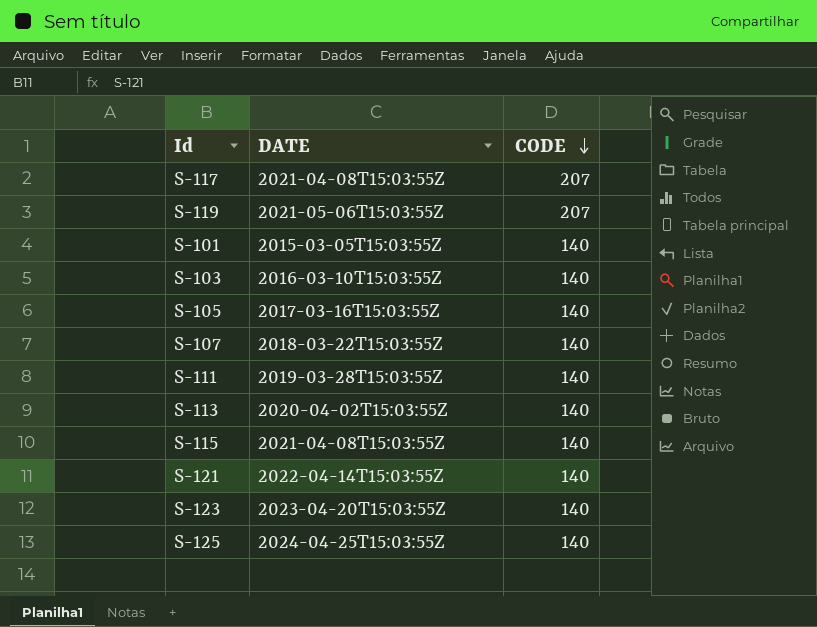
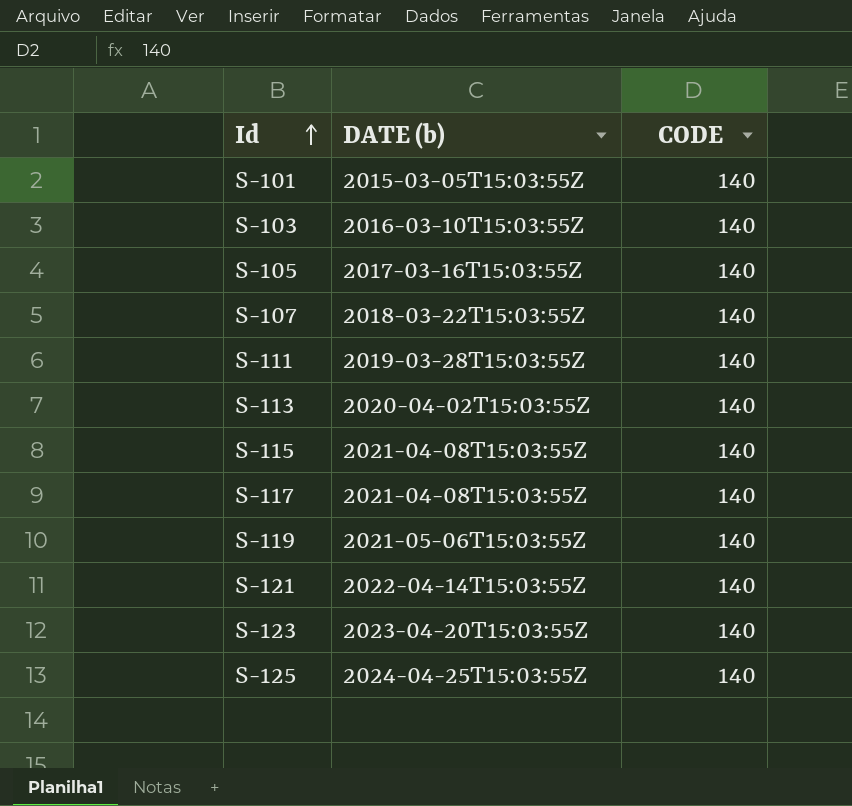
row order: CODE descending -> Id ascending
column name: DATE -> DATE (b)
S-117 | CODE: 207 -> 140
S-119 | CODE: 207 -> 140

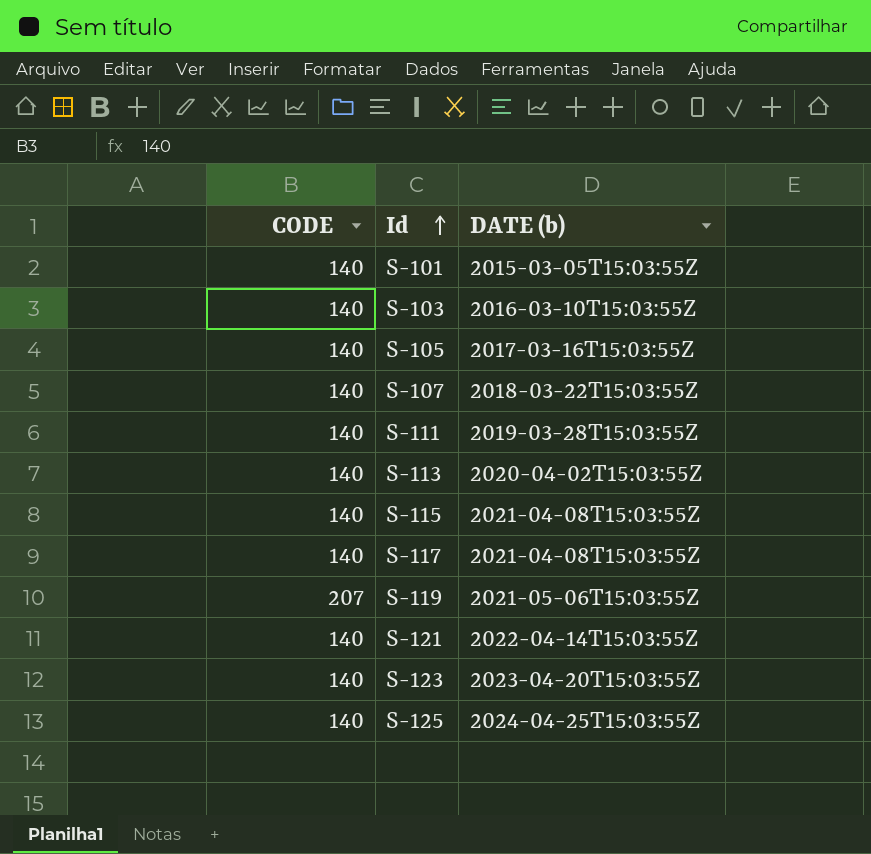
column CODE | position: 3 -> 1
S-119 | CODE: 140 -> 207

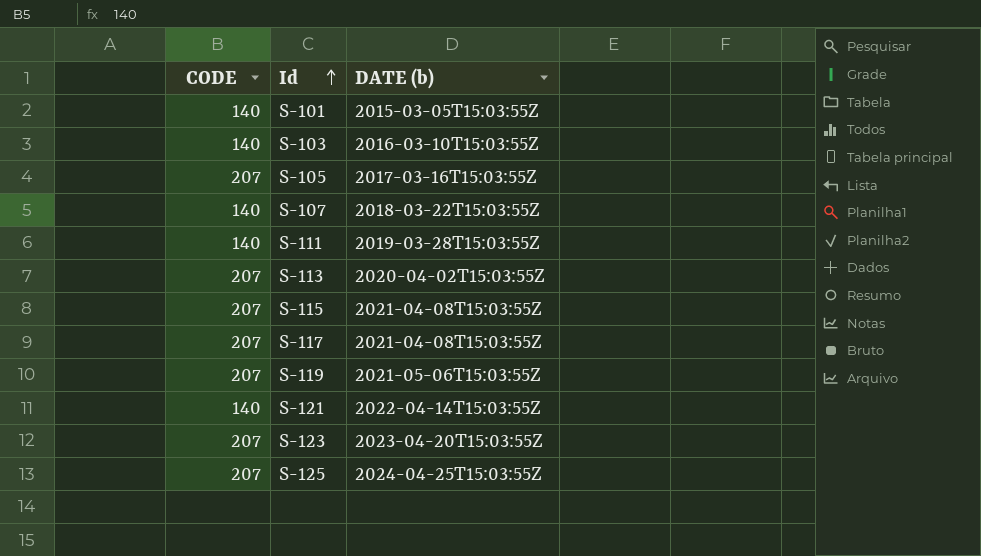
S-105 | CODE: 140 -> 207
S-113 | CODE: 140 -> 207
S-115 | CODE: 140 -> 207
S-117 | CODE: 140 -> 207
S-123 | CODE: 140 -> 207
S-125 | CODE: 140 -> 207

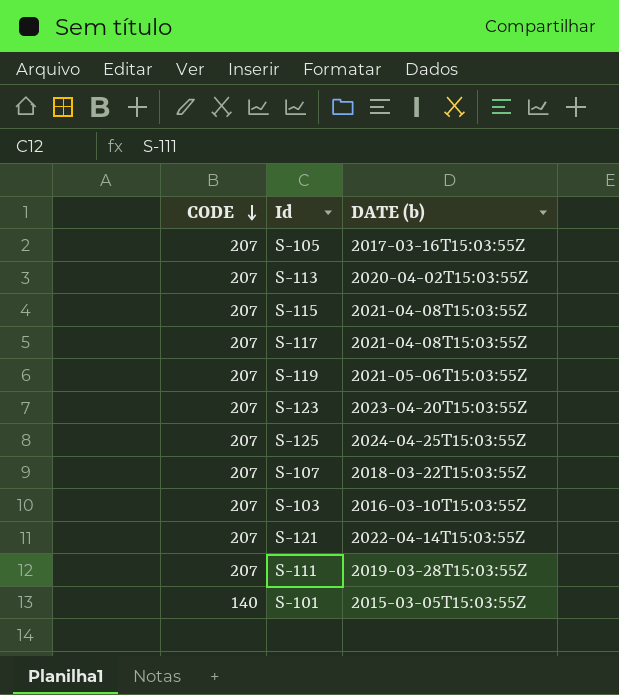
row order: Id ascending -> CODE descending
S-107 | CODE: 140 -> 207
S-103 | CODE: 140 -> 207
S-121 | CODE: 140 -> 207
S-111 | CODE: 140 -> 207

